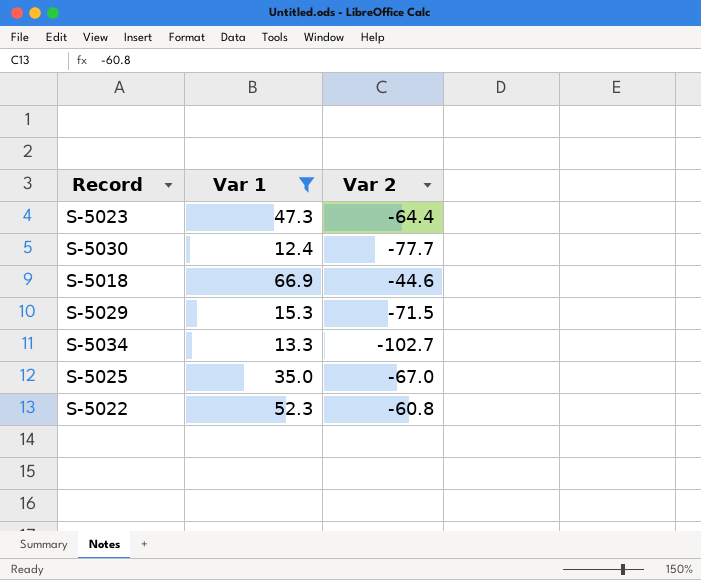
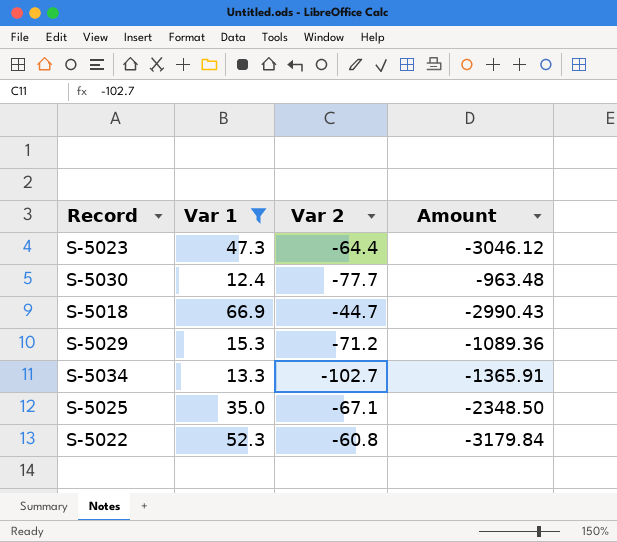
column Amount | formula: none -> [Var 1] * [Var 2]
S-5018 | Var 2: -44.6 -> -44.7
S-5029 | Var 2: -71.5 -> -71.2
S-5025 | Var 2: -67.0 -> -67.1

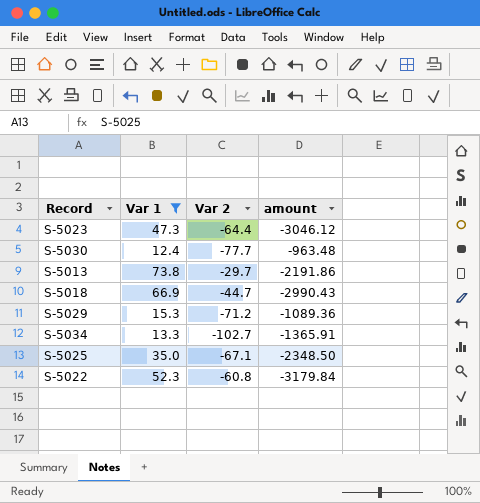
column name: Amount -> amount
row S-5013: none -> 73.8 | -29.7 | -2191.86

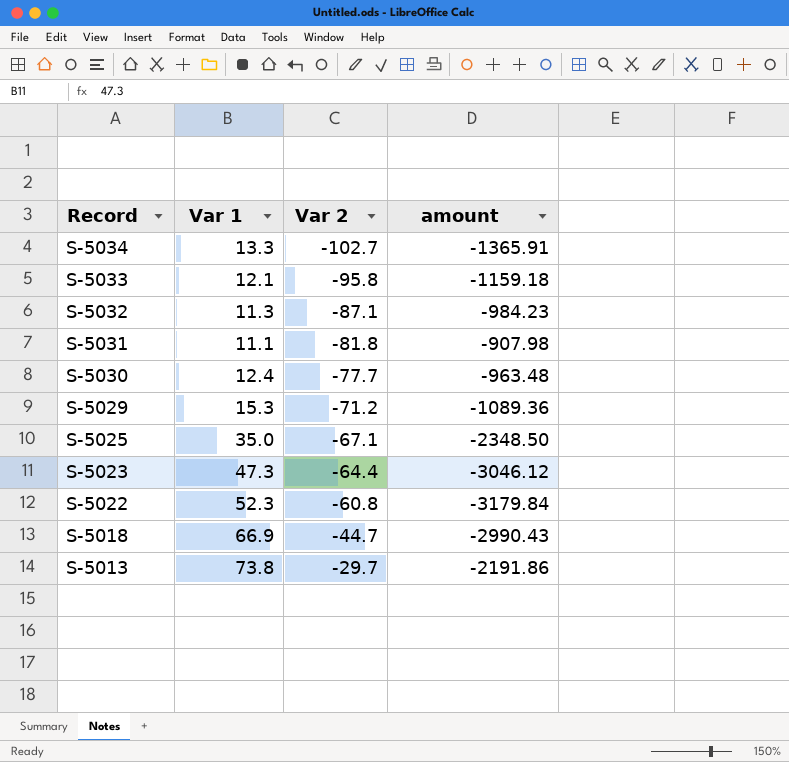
filter: Var 1 >= 12.4 -> none
row order: none -> Record descending

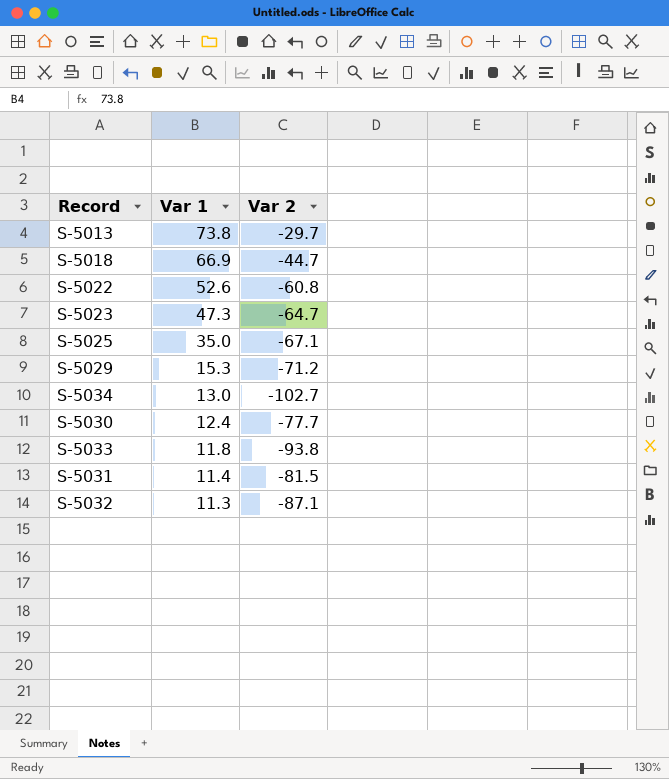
row order: Record descending -> Var 1 descending
column amount | formula: [Var 1] * [Var 2] -> none
S-5022 | Var 1: 52.3 -> 52.6
S-5023 | Var 2: -64.4 -> -64.7
S-5034 | Var 1: 13.3 -> 13.0
S-5033 | Var 1: 12.1 -> 11.8
S-5033 | Var 2: -95.8 -> -93.8
S-5031 | Var 1: 11.1 -> 11.4
S-5031 | Var 2: -81.8 -> -81.5

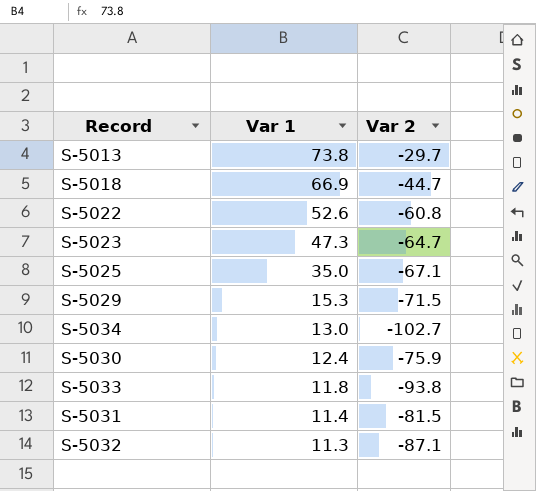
S-5029 | Var 2: -71.2 -> -71.5
S-5030 | Var 2: -77.7 -> -75.9

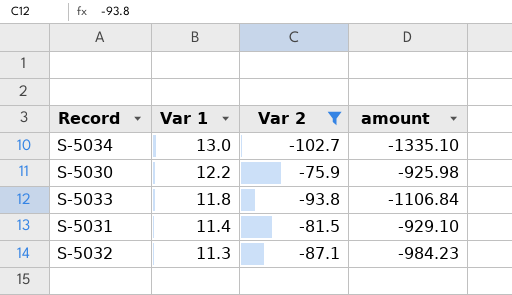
filter: none -> Var 2 <= -75.9
column amount | formula: none -> [Var 1] * [Var 2]
S-5030 | Var 1: 12.4 -> 12.2

